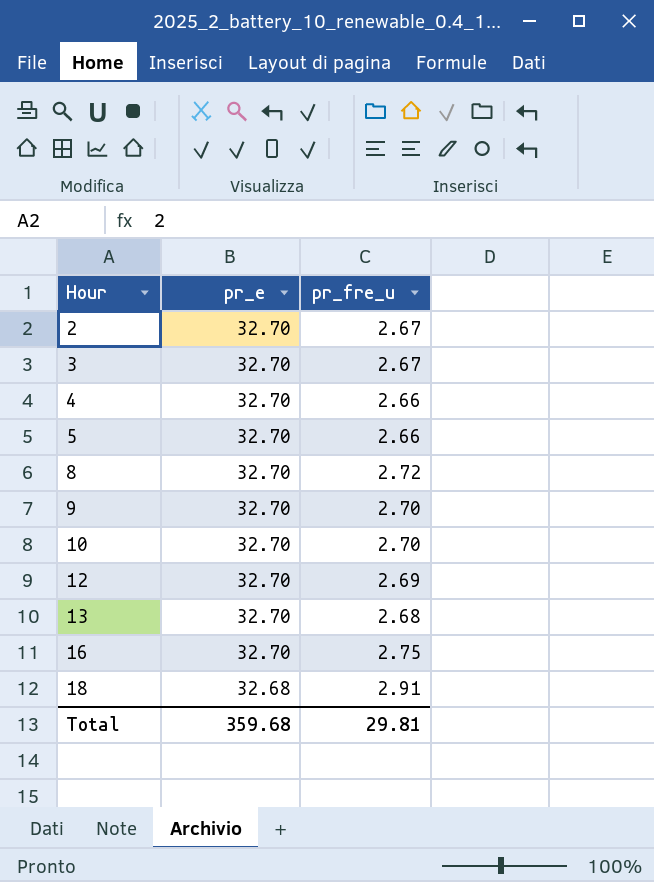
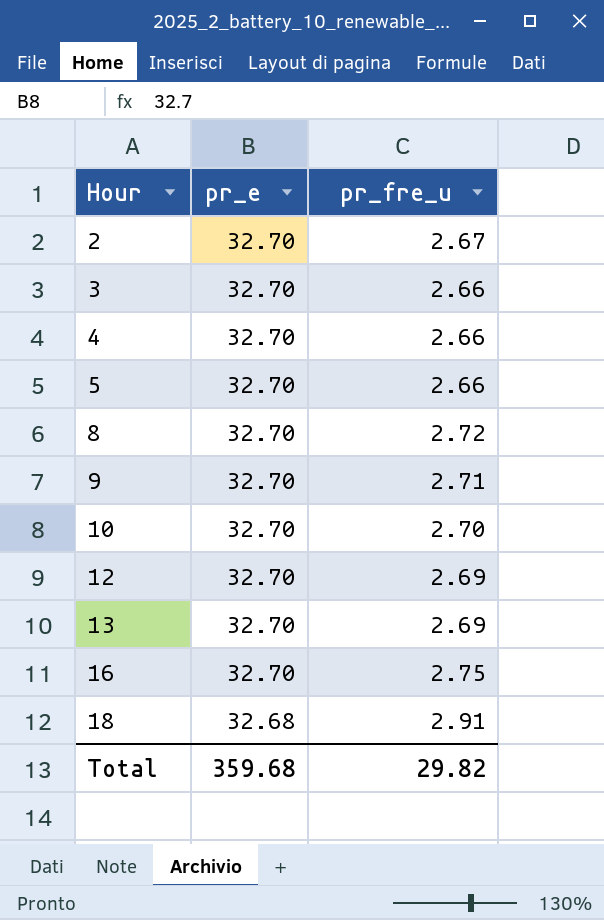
3 | pr_fre_u: 2.67 -> 2.66
9 | pr_fre_u: 2.70 -> 2.71
13 | pr_fre_u: 2.68 -> 2.69
Total | pr_fre_u: 29.81 -> 29.82

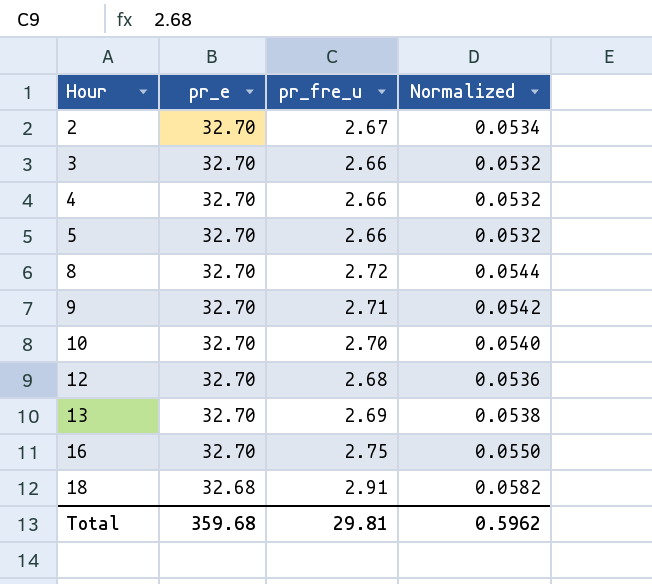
column Normalized | formula: none -> [pr_fre_u] * 0.02
12 | pr_fre_u: 2.69 -> 2.68
Total | pr_fre_u: 29.82 -> 29.81

